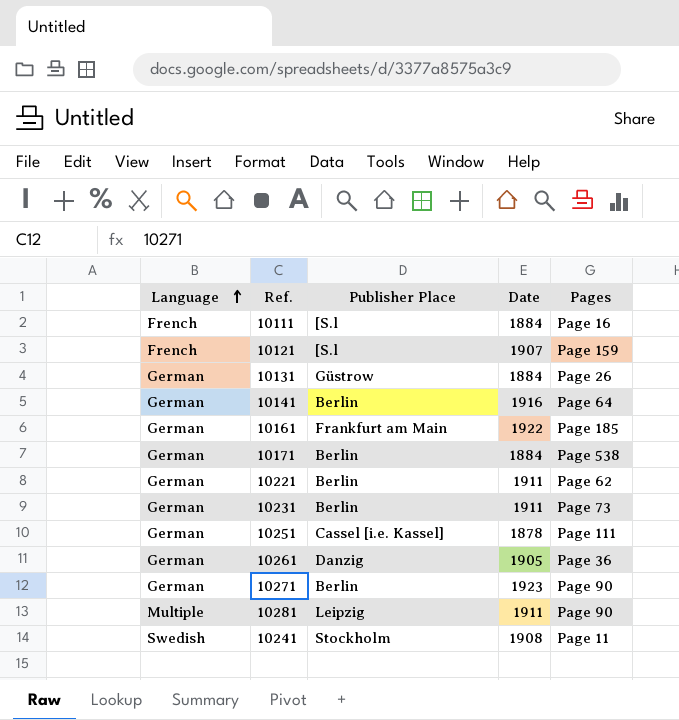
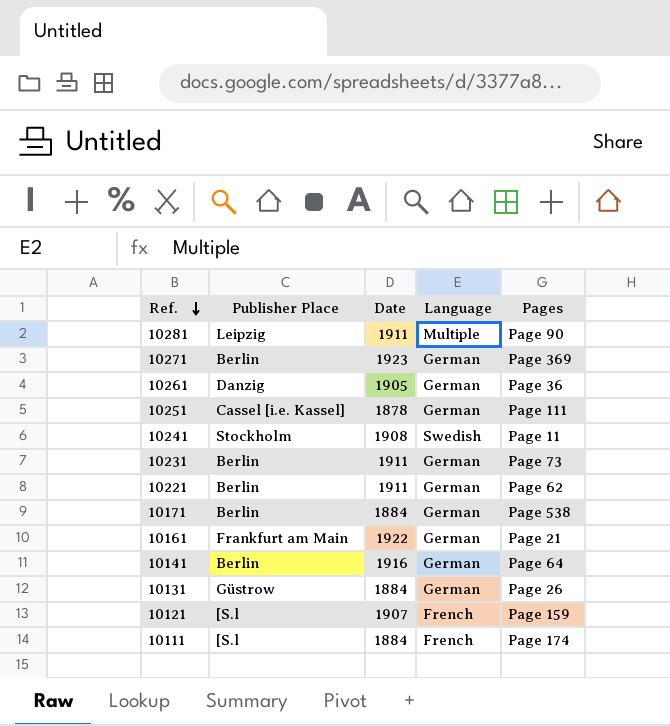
row order: Language ascending -> Ref. descending
column Language | position: 1 -> 4
10271 | Pages: Page 90 -> Page 369
10161 | Pages: Page 185 -> Page 21
10111 | Pages: Page 16 -> Page 174

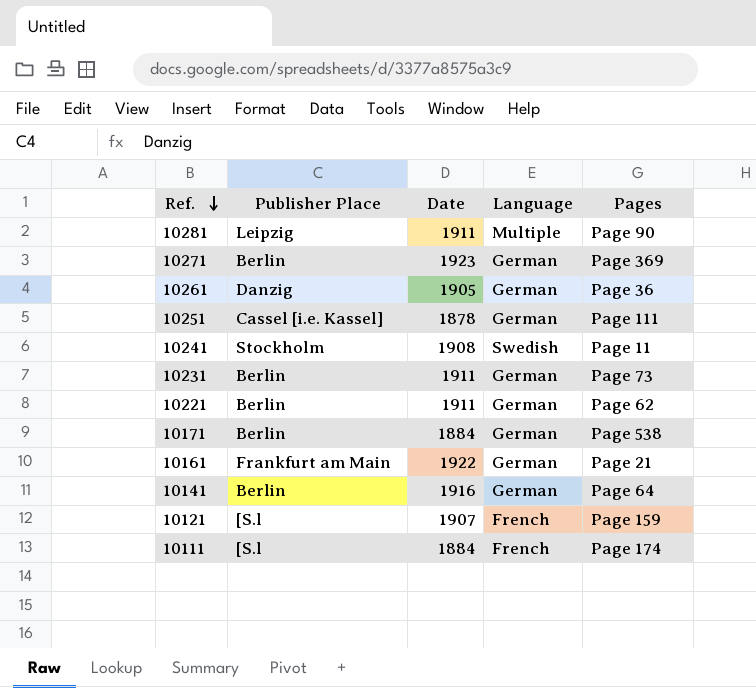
row 10131: Güstrow | 1884 | German | Page 26 -> none

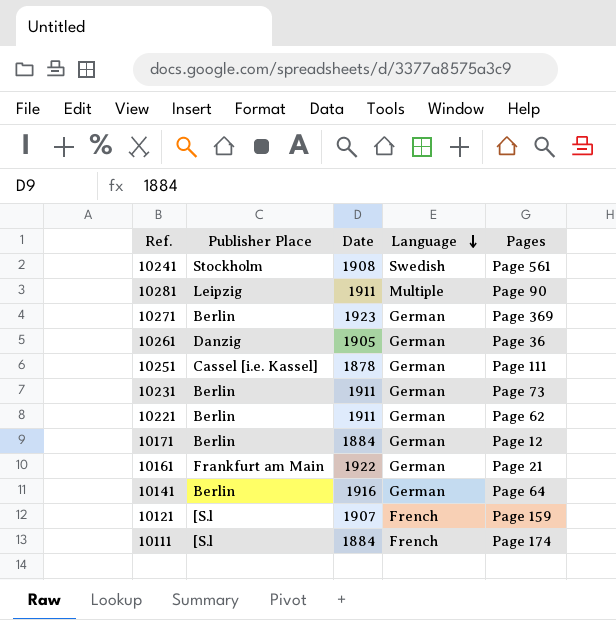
row order: Ref. descending -> Language descending
10241 | Pages: Page 11 -> Page 561
10171 | Pages: Page 538 -> Page 12

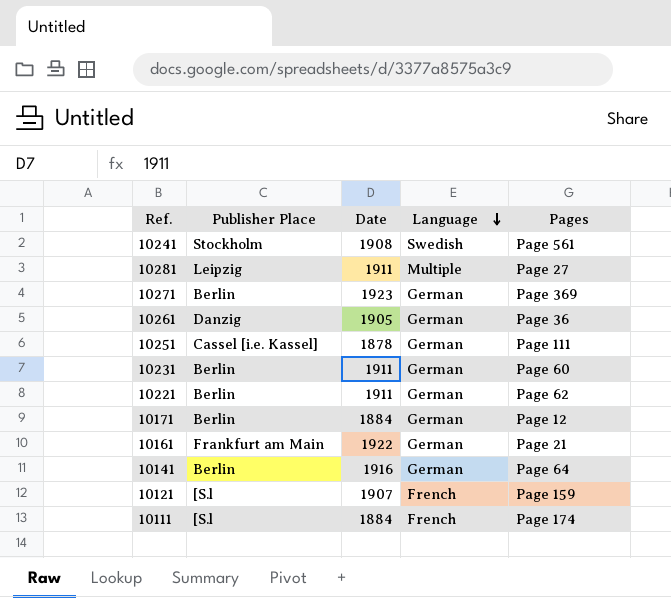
10281 | Pages: Page 90 -> Page 27
10231 | Pages: Page 73 -> Page 60

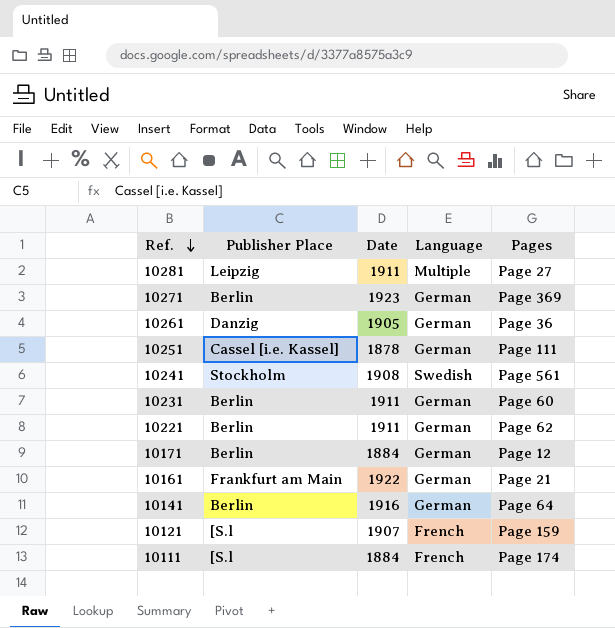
row order: Language descending -> Ref. descending

